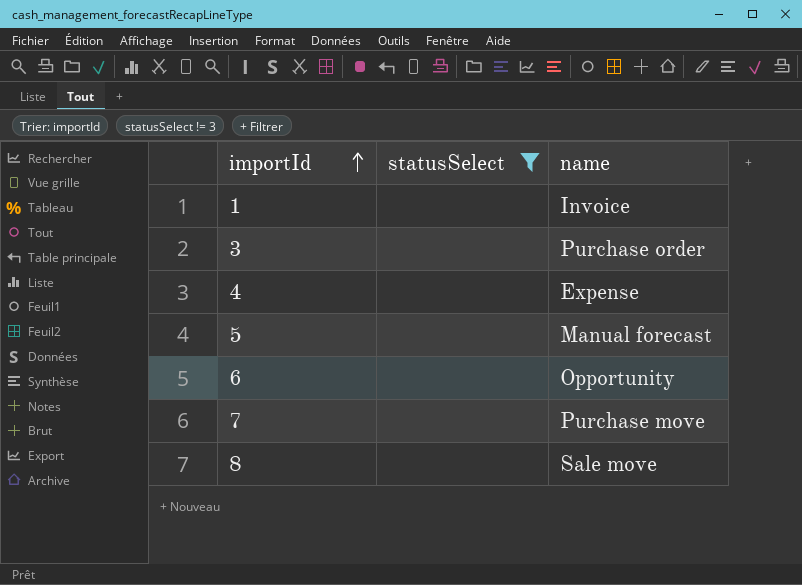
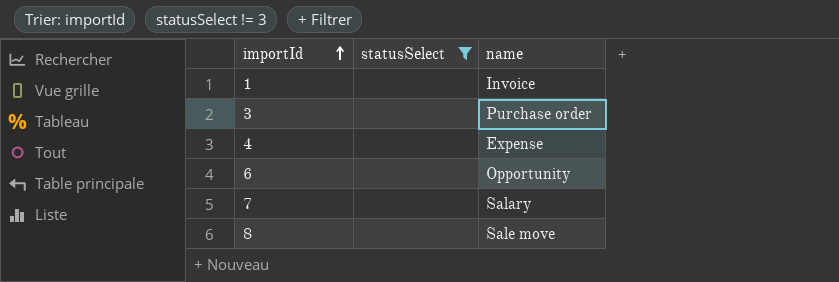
row 5: none | Manual forecast -> none
7 | name: Purchase move -> Salary

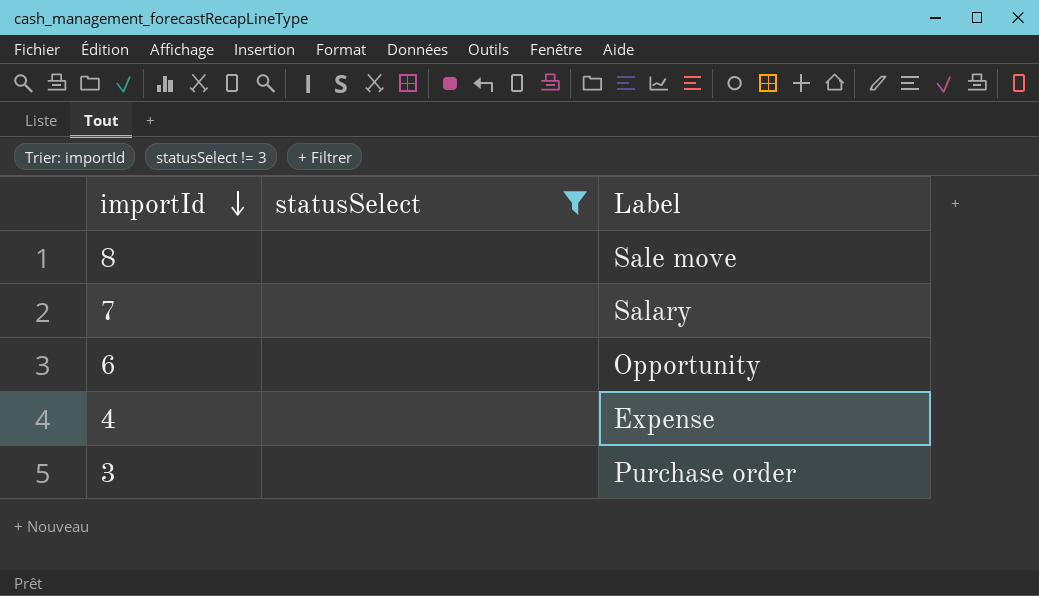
row order: importId ascending -> importId descending
column name: name -> Label
row 1: none | Invoice -> none

